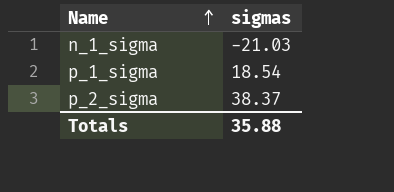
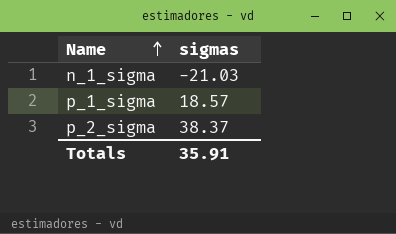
p_1_sigma | sigmas: 18.54 -> 18.57
Totals | sigmas: 35.88 -> 35.91

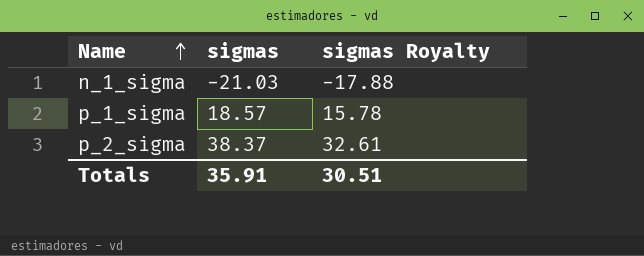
column sigmas Royalty | formula: none -> [sigmas] * 0.85

